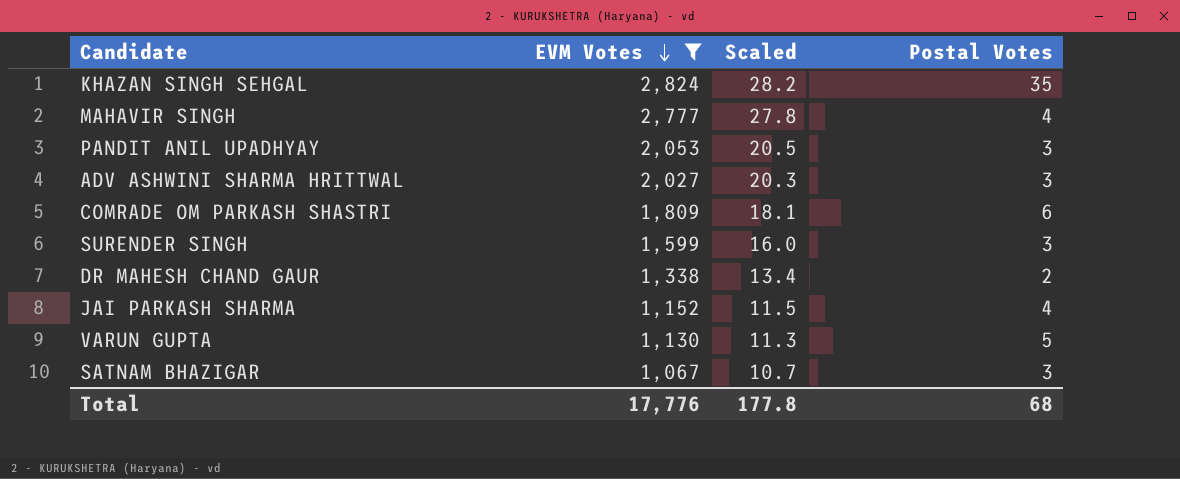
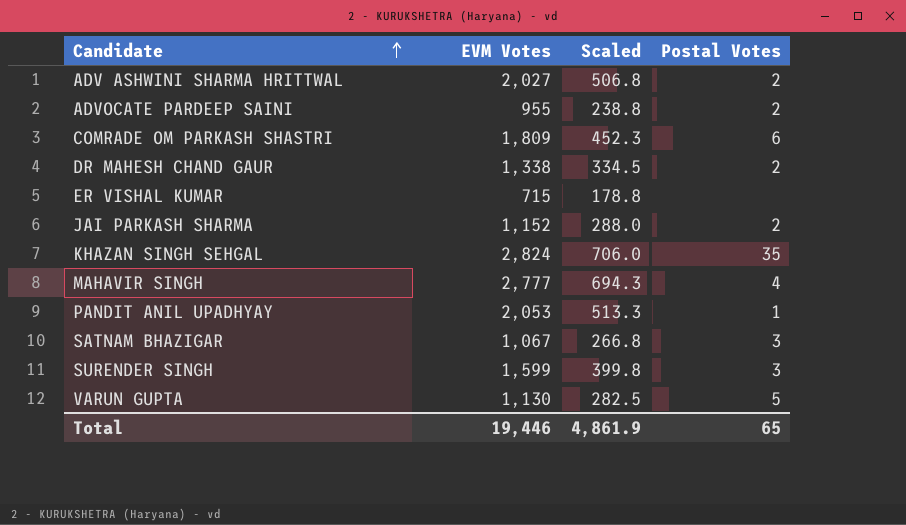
filter: EVM Votes >= 1,067 -> none
row order: EVM Votes descending -> Candidate ascending
column Scaled | formula: [EVM Votes] * 0.01 -> [EVM Votes] * 0.25
ADV ASHWINI SHARMA HRITTWAL | Postal Votes: 3 -> 2
JAI PARKASH SHARMA | Postal Votes: 4 -> 2
PANDIT ANIL UPADHYAY | Postal Votes: 3 -> 1
Total | EVM Votes: 17,776 -> 19,446
Total | Scaled: 177.8 -> 4,861.9
Total | Postal Votes: 68 -> 65

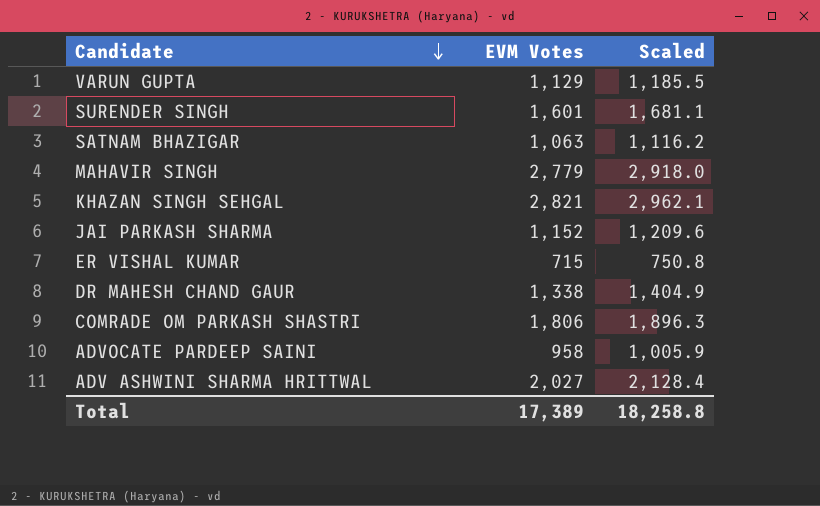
row order: Candidate ascending -> Candidate descending
column Postal Votes | position: 4 -> none
column Scaled | formula: [EVM Votes] * 0.25 -> [EVM Votes] * 1.05
row PANDIT ANIL UPADHYAY: 2,053 | 513.3 | 1 -> none
VARUN GUPTA | EVM Votes: 1,130 -> 1,129
SURENDER SINGH | EVM Votes: 1,599 -> 1,601
SATNAM BHAZIGAR | EVM Votes: 1,067 -> 1,063
MAHAVIR SINGH | EVM Votes: 2,777 -> 2,779
KHAZAN SINGH SEHGAL | EVM Votes: 2,824 -> 2,821
COMRADE OM PARKASH SHASTRI | EVM Votes: 1,809 -> 1,806
ADVOCATE PARDEEP SAINI | EVM Votes: 955 -> 958
Total | EVM Votes: 19,446 -> 17,389
Total | Scaled: 4,861.9 -> 18,258.8

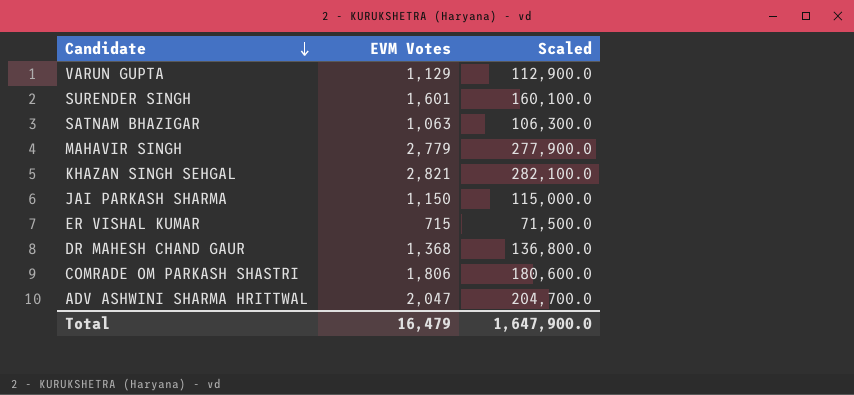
column Scaled | formula: [EVM Votes] * 1.05 -> [EVM Votes] * 100
row ADVOCATE PARDEEP SAINI: 958 | 1,005.9 -> none
JAI PARKASH SHARMA | EVM Votes: 1,152 -> 1,150
DR MAHESH CHAND GAUR | EVM Votes: 1,338 -> 1,368
ADV ASHWINI SHARMA HRITTWAL | EVM Votes: 2,027 -> 2,047
Total | EVM Votes: 17,389 -> 16,479
Total | Scaled: 18,258.8 -> 1,647,900.0

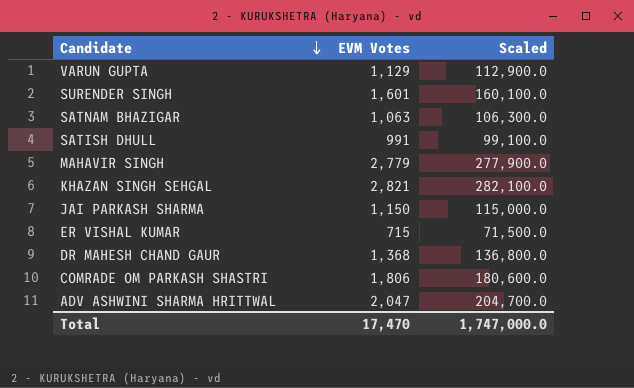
row SATISH DHULL: none -> 991 | 99,100.0
Total | EVM Votes: 16,479 -> 17,470
Total | Scaled: 1,647,900.0 -> 1,747,000.0

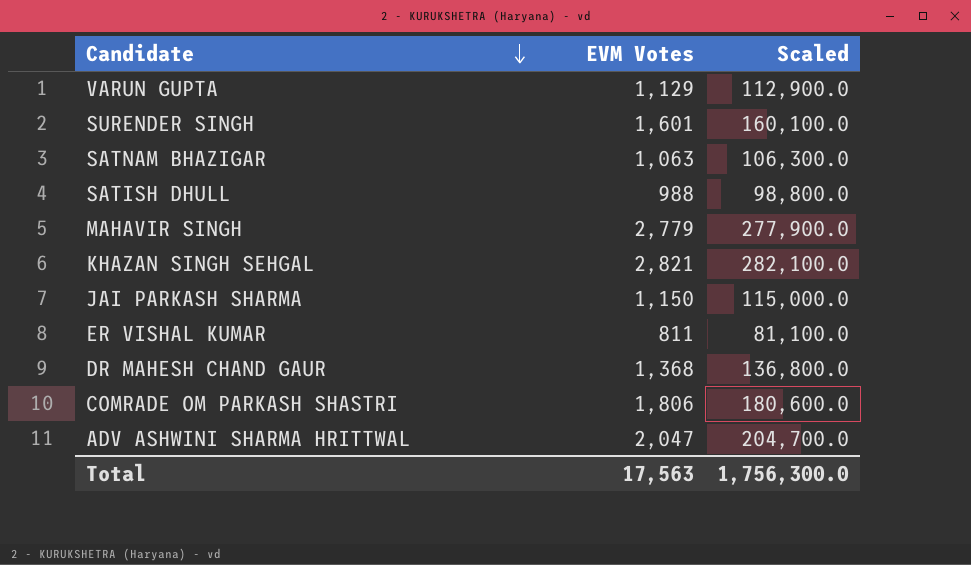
SATISH DHULL | EVM Votes: 991 -> 988
SATISH DHULL | Scaled: 99,100.0 -> 98,800.0
ER VISHAL KUMAR | EVM Votes: 715 -> 811
ER VISHAL KUMAR | Scaled: 71,500.0 -> 81,100.0
Total | EVM Votes: 17,470 -> 17,563
Total | Scaled: 1,747,000.0 -> 1,756,300.0

